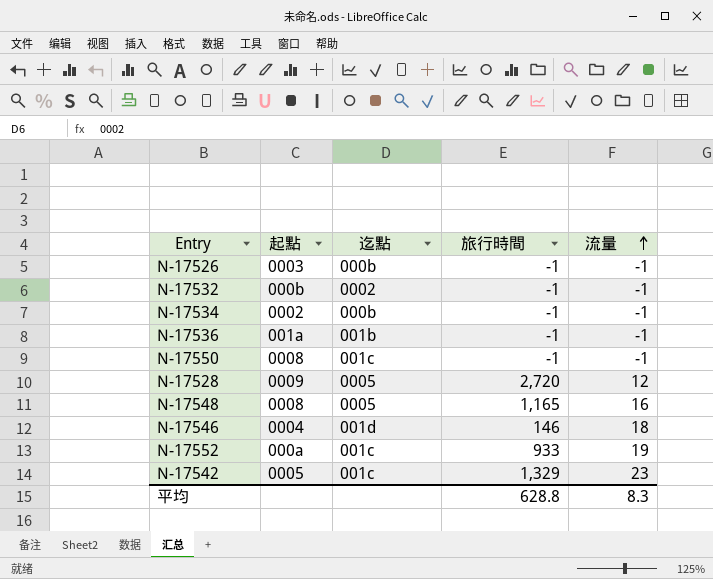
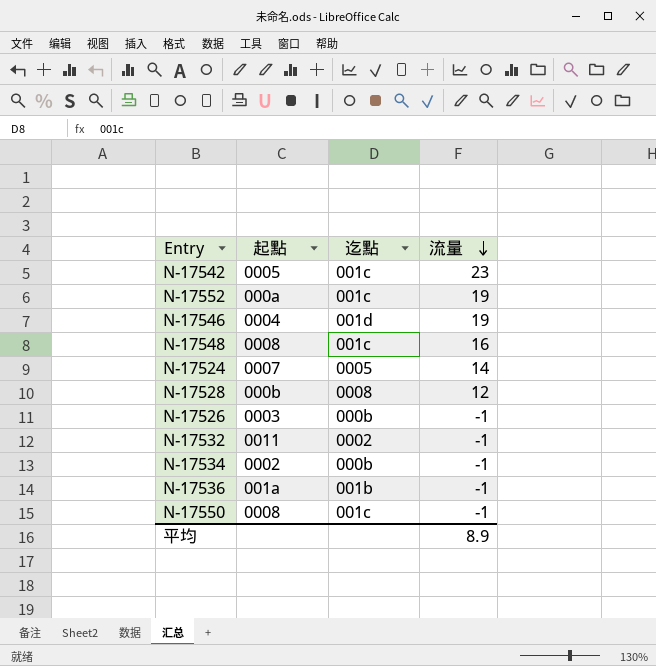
row order: 流量 ascending -> 流量 descending
column 旅行時間 | position: 4 -> none
N-17546 | 流量: 18 -> 19
N-17548 | 迄點: 0005 -> 001c
row N-17524: none -> 0007 | 0005 | 14
N-17528 | 起點: 0009 -> 000b
N-17528 | 迄點: 0005 -> 0008
N-17532 | 起點: 000b -> 0011
平均 | 流量: 8.3 -> 8.9

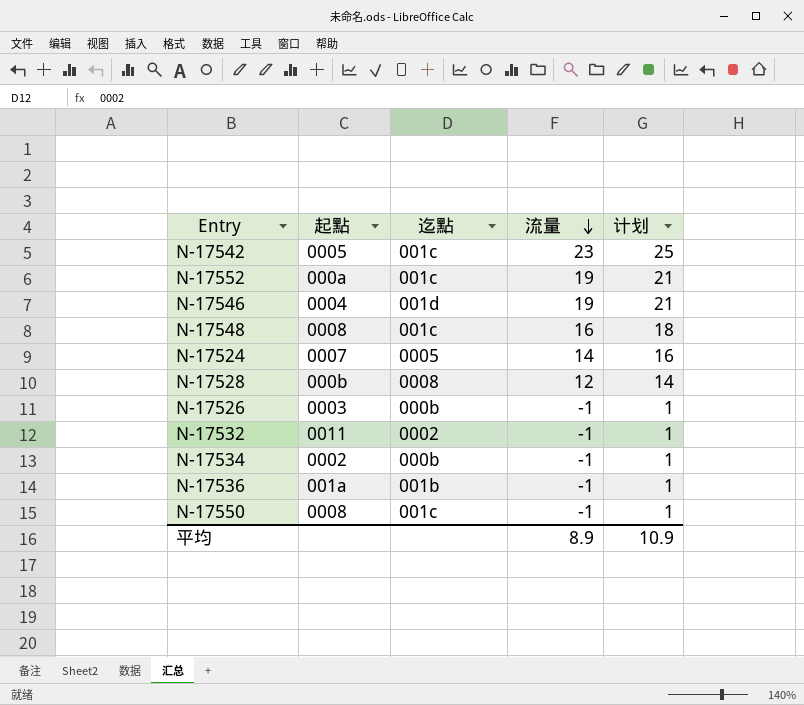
column 计划 | formula: none -> [流量] + 2

